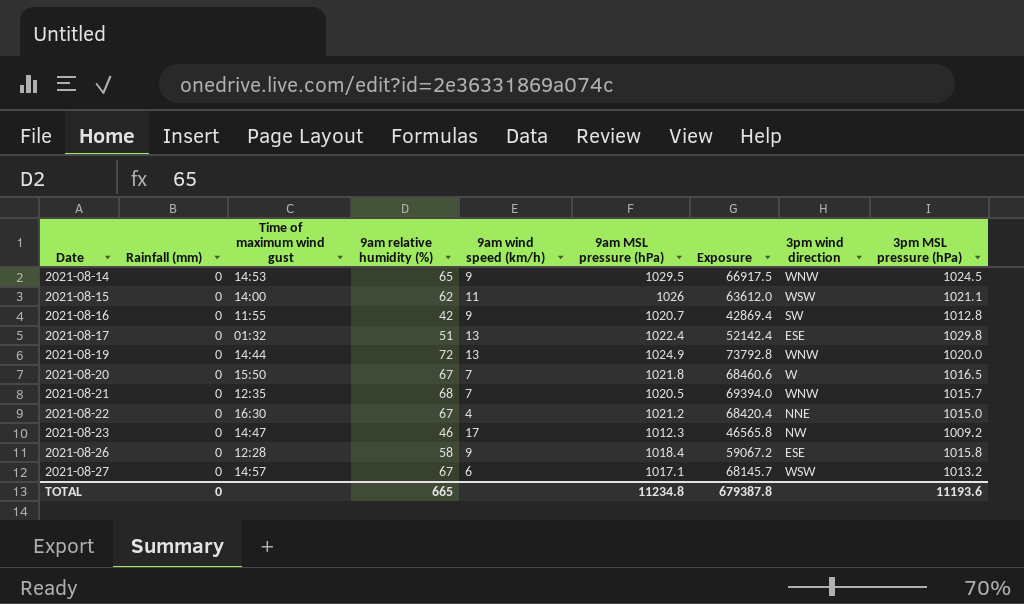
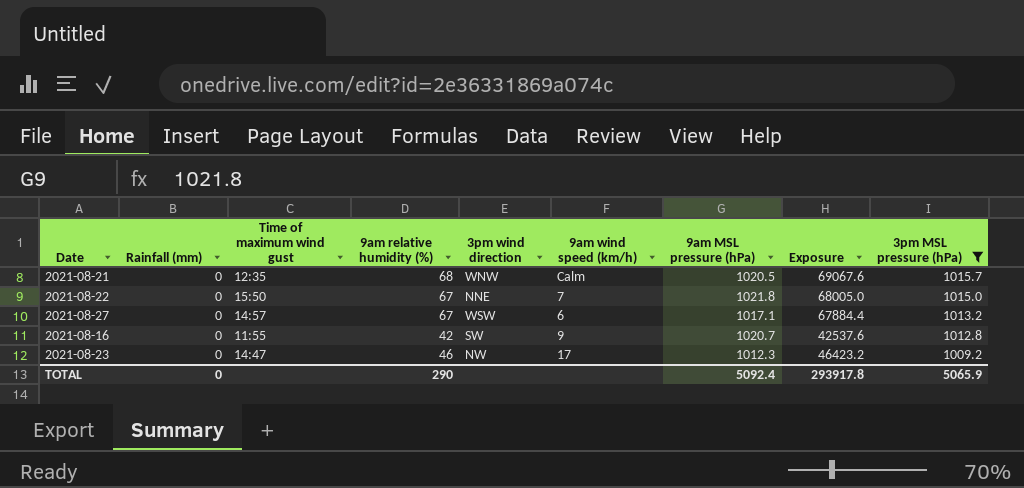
filter: none -> 3pm MSL pressure (hPa) <= 1015.7
row order: Date ascending -> 3pm MSL pressure (hPa) descending
column 3pm wind direction | position: 8 -> 5
column Exposure | formula: [9am relative humidity (%)] * [9am MSL pressure (hPa)] -> [9am relative humidity (%)] * [3pm MSL pressure (hPa)]
2021-08-21 | 9am wind speed (km/h): 7 -> Calm
2021-08-22 | Time of maximum wind gust: 16:30 -> 15:50
2021-08-22 | 9am wind speed (km/h): 4 -> 7
2021-08-22 | 9am MSL pressure (hPa): 1021.2 -> 1021.8
TOTAL | 9am relative humidity (%): 665 -> 290
TOTAL | 9am MSL pressure (hPa): 11234.8 -> 5092.4
TOTAL | Exposure: 679387.8 -> 293917.8
TOTAL | 3pm MSL pressure (hPa): 11193.6 -> 5065.9

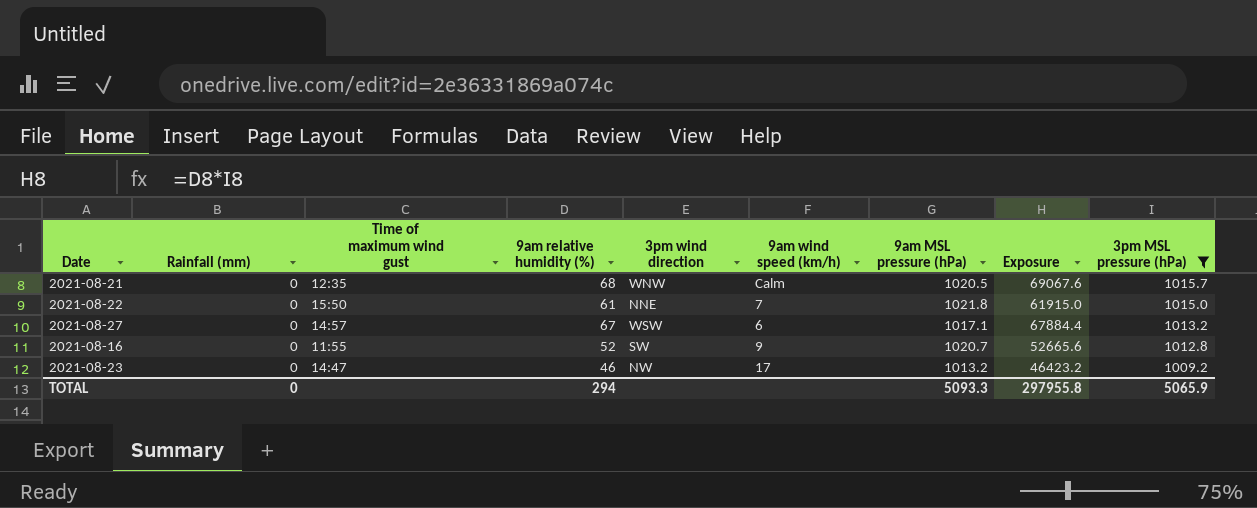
2021-08-22 | 9am relative humidity (%): 67 -> 61
2021-08-22 | Exposure: 68005.0 -> 61915.0
2021-08-16 | 9am relative humidity (%): 42 -> 52
2021-08-16 | Exposure: 42537.6 -> 52665.6
2021-08-23 | 9am MSL pressure (hPa): 1012.3 -> 1013.2
TOTAL | 9am relative humidity (%): 290 -> 294
TOTAL | 9am MSL pressure (hPa): 5092.4 -> 5093.3
TOTAL | Exposure: 293917.8 -> 297955.8

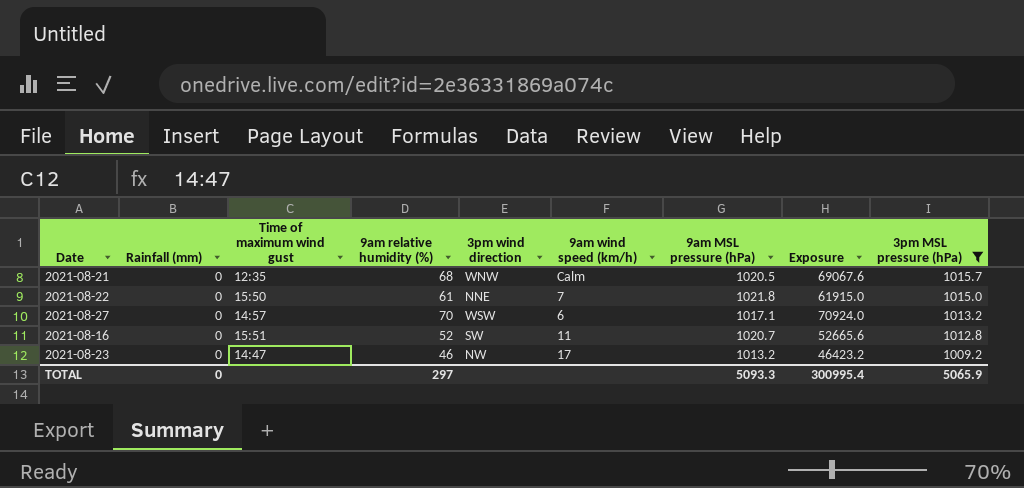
2021-08-27 | 9am relative humidity (%): 67 -> 70
2021-08-27 | Exposure: 67884.4 -> 70924.0
2021-08-16 | Time of maximum wind gust: 11:55 -> 15:51
2021-08-16 | 9am wind speed (km/h): 9 -> 11
TOTAL | 9am relative humidity (%): 294 -> 297
TOTAL | Exposure: 297955.8 -> 300995.4

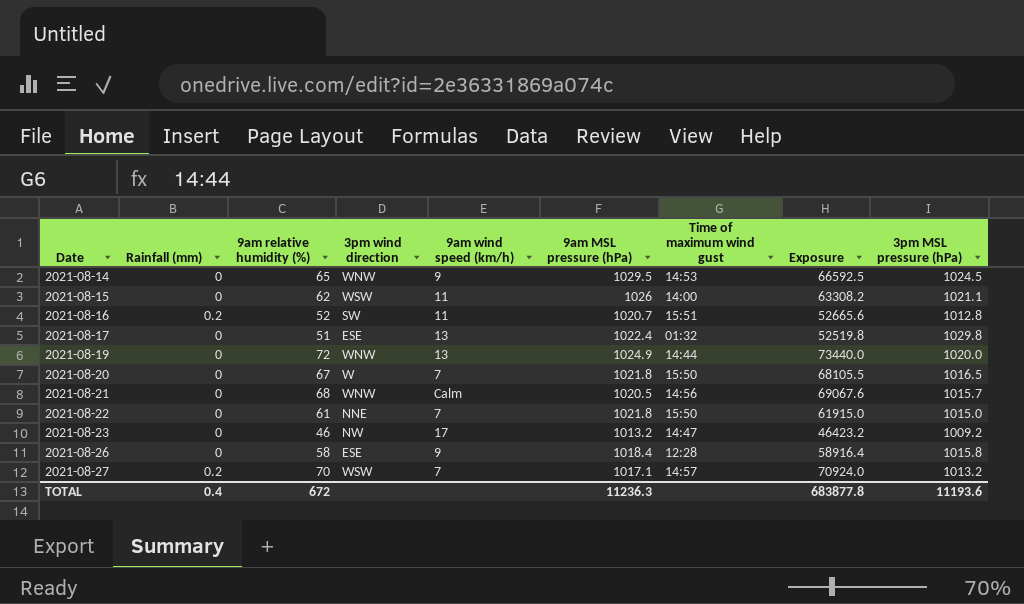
filter: 3pm MSL pressure (hPa) <= 1015.7 -> none
row order: 3pm MSL pressure (hPa) descending -> Date ascending
column Time of maximum wind gust | position: 3 -> 7
2021-08-16 | Rainfall (mm): 0 -> 0.2
2021-08-21 | Time of maximum wind gust: 12:35 -> 14:56
2021-08-27 | Rainfall (mm): 0 -> 0.2
2021-08-27 | 9am wind speed (km/h): 6 -> 7
TOTAL | Rainfall (mm): 0 -> 0.4
TOTAL | 9am relative humidity (%): 297 -> 672
TOTAL | 9am MSL pressure (hPa): 5093.3 -> 11236.3
TOTAL | Exposure: 300995.4 -> 683877.8
TOTAL | 3pm MSL pressure (hPa): 5065.9 -> 11193.6

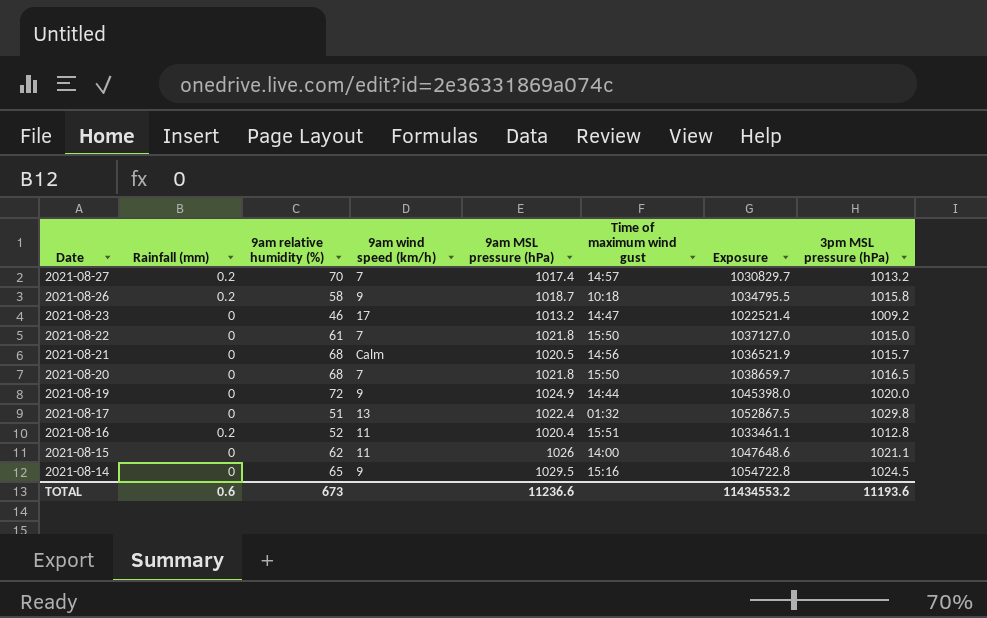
row order: Date ascending -> Date descending
column 3pm wind direction | position: 4 -> none
column Exposure | formula: [9am relative humidity (%)] * [3pm MSL pressure (hPa)] -> [9am MSL pressure (hPa)] * [3pm MSL pressure (hPa)]
2021-08-27 | 9am MSL pressure (hPa): 1017.1 -> 1017.4
2021-08-26 | Rainfall (mm): 0 -> 0.2
2021-08-26 | 9am MSL pressure (hPa): 1018.4 -> 1018.7
2021-08-26 | Time of maximum wind gust: 12:28 -> 10:18
2021-08-20 | 9am relative humidity (%): 67 -> 68
2021-08-19 | 9am wind speed (km/h): 13 -> 9
2021-08-16 | 9am MSL pressure (hPa): 1020.7 -> 1020.4
2021-08-14 | Time of maximum wind gust: 14:53 -> 15:16
TOTAL | Rainfall (mm): 0.4 -> 0.6
TOTAL | 9am relative humidity (%): 672 -> 673
TOTAL | 9am MSL pressure (hPa): 11236.3 -> 11236.6
TOTAL | Exposure: 683877.8 -> 11434553.2

